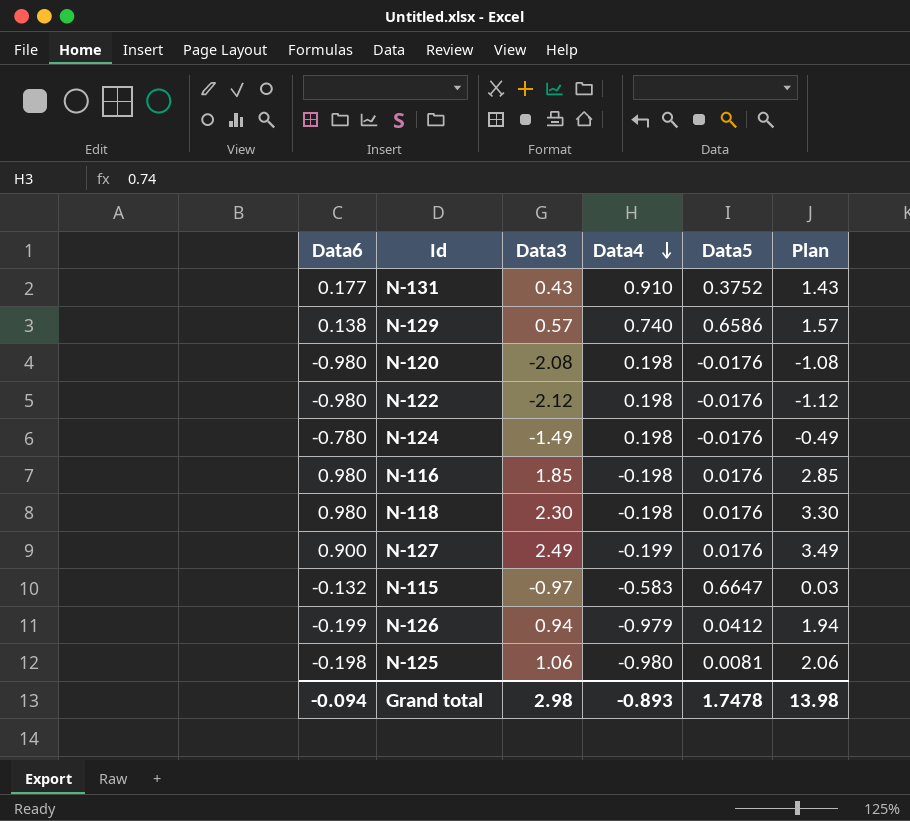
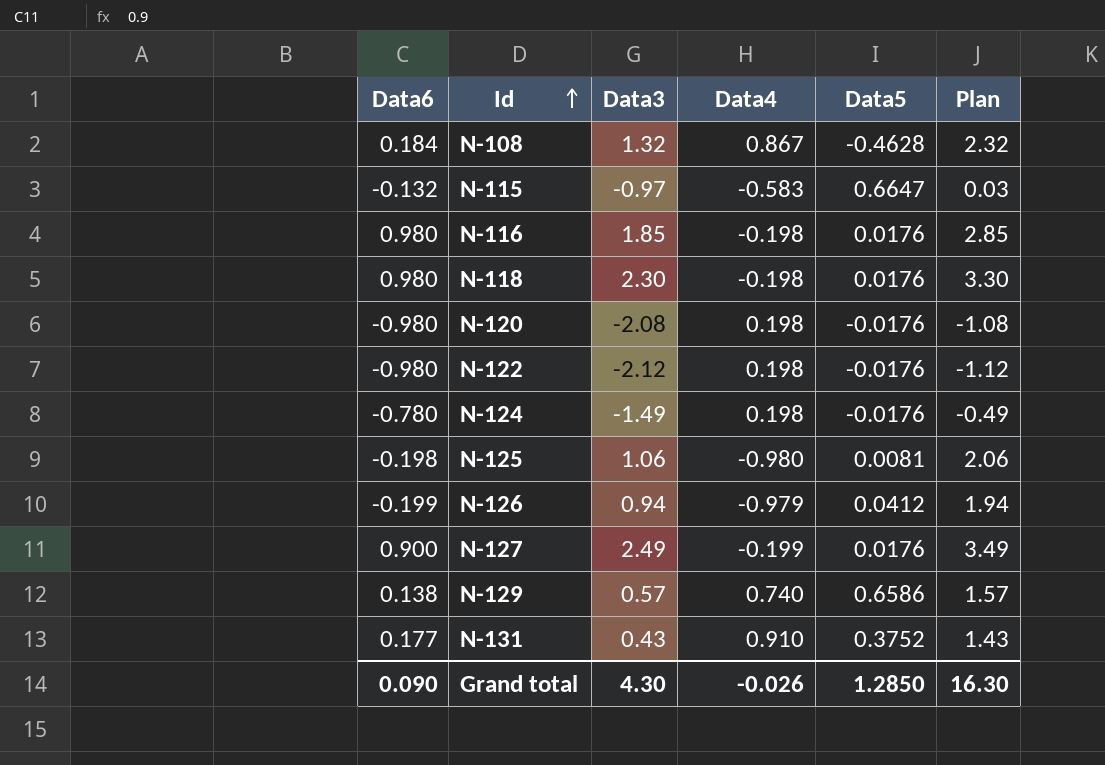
row order: Data4 descending -> Id ascending
row N-108: none -> 0.184 | 1.32 | 0.867 | -0.4628 | 2.32
Grand total | Data6: -0.094 -> 0.090
Grand total | Data3: 2.98 -> 4.30
Grand total | Data4: -0.893 -> -0.026
Grand total | Data5: 1.7478 -> 1.2850
Grand total | Plan: 13.98 -> 16.30

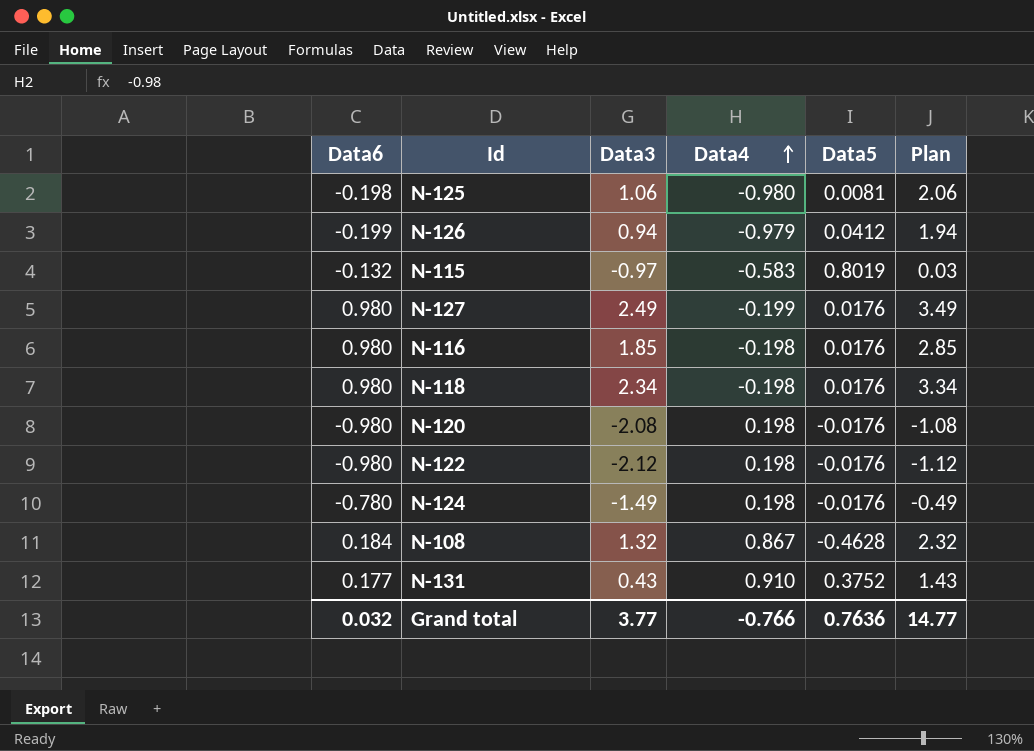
row order: Id ascending -> Data4 ascending
row N-129: 0.138 | 0.57 | 0.740 | 0.6586 | 1.57 -> none
N-115 | Data5: 0.6647 -> 0.8019
N-127 | Data6: 0.900 -> 0.980
N-118 | Data3: 2.30 -> 2.34
N-118 | Plan: 3.30 -> 3.34
Grand total | Data6: 0.090 -> 0.032
Grand total | Data3: 4.30 -> 3.77
Grand total | Data4: -0.026 -> -0.766
Grand total | Data5: 1.2850 -> 0.7636
Grand total | Plan: 16.30 -> 14.77

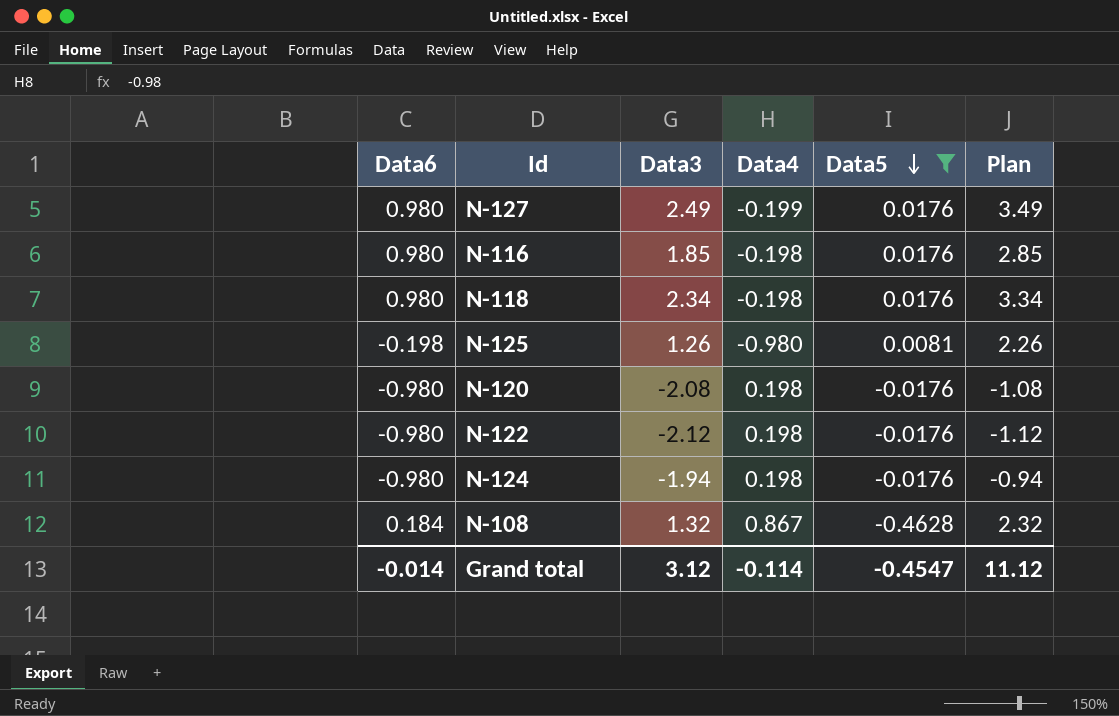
filter: none -> Data5 <= 0.0176
row order: Data4 ascending -> Data5 descending
N-125 | Data3: 1.06 -> 1.26
N-125 | Plan: 2.06 -> 2.26
N-124 | Data6: -0.780 -> -0.980
N-124 | Data3: -1.49 -> -1.94
N-124 | Plan: -0.49 -> -0.94
Grand total | Data6: 0.032 -> -0.014
Grand total | Data3: 3.77 -> 3.12
Grand total | Data4: -0.766 -> -0.114
Grand total | Data5: 0.7636 -> -0.4547
Grand total | Plan: 14.77 -> 11.12

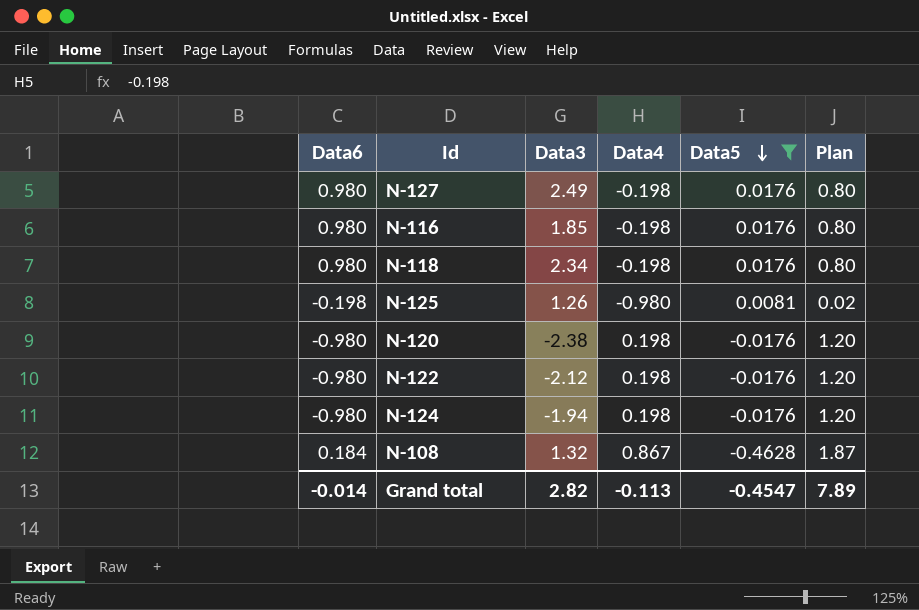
column Plan | formula: [Data3] + 1 -> [Data4] + 1
N-127 | Data4: -0.199 -> -0.198
N-120 | Data3: -2.08 -> -2.38
Grand total | Data3: 3.12 -> 2.82
Grand total | Data4: -0.114 -> -0.113
Grand total | Plan: 11.12 -> 7.89

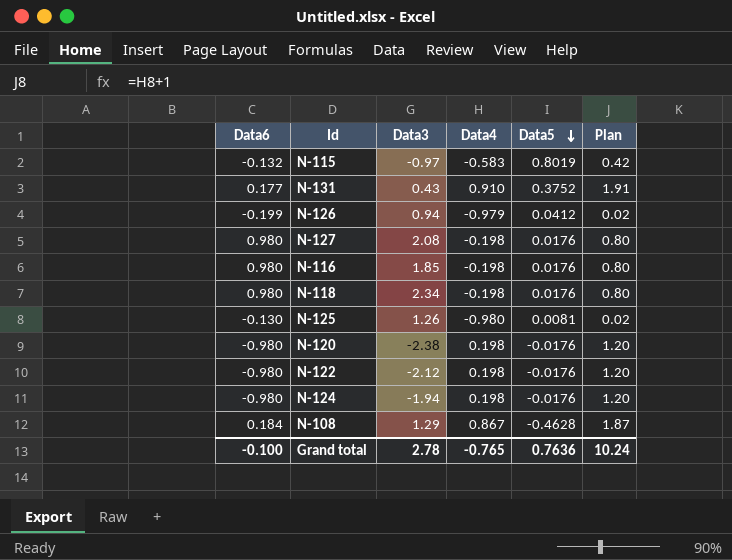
filter: Data5 <= 0.0176 -> none
N-127 | Data3: 2.49 -> 2.08
N-125 | Data6: -0.198 -> -0.130
N-108 | Data3: 1.32 -> 1.29
Grand total | Data6: -0.014 -> -0.100
Grand total | Data3: 2.82 -> 2.78
Grand total | Data4: -0.113 -> -0.765
Grand total | Data5: -0.4547 -> 0.7636
Grand total | Plan: 7.89 -> 10.24

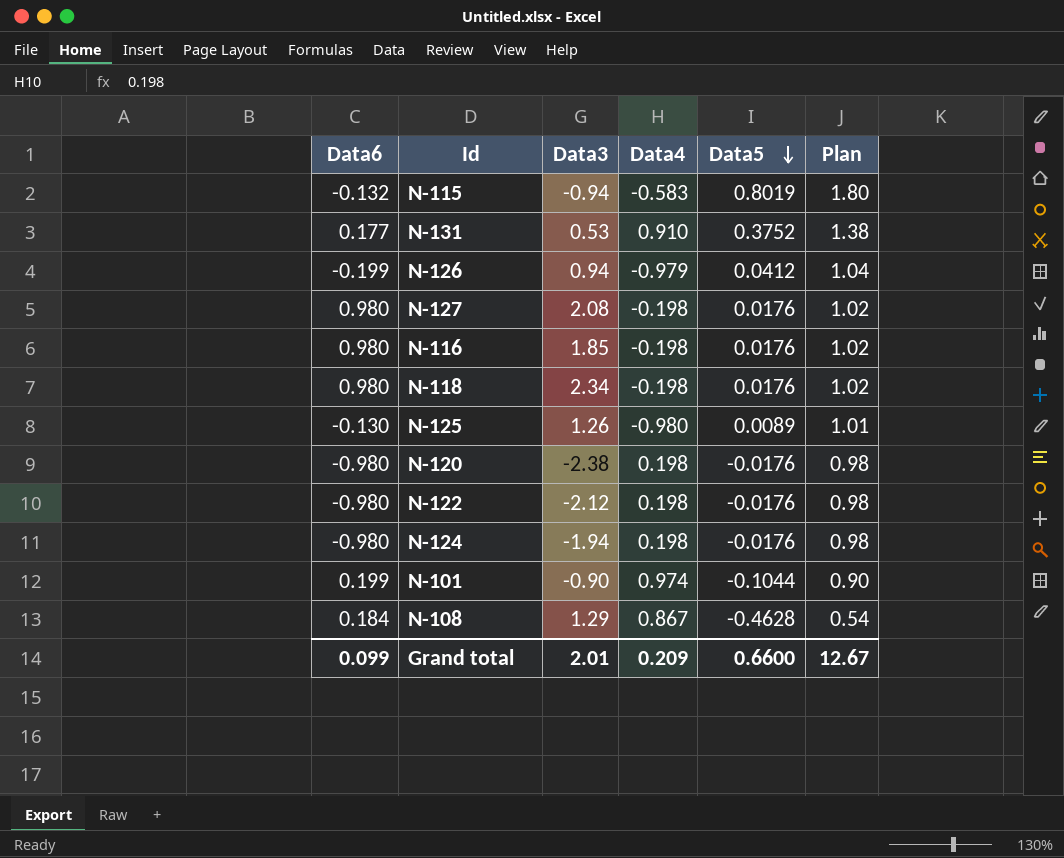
column Plan | formula: [Data4] + 1 -> [Data5] + 1
N-115 | Data3: -0.97 -> -0.94
N-131 | Data3: 0.43 -> 0.53
N-125 | Data5: 0.0081 -> 0.0089
row N-101: none -> 0.199 | -0.90 | 0.974 | -0.1044 | 0.90
Grand total | Data6: -0.100 -> 0.099
Grand total | Data3: 2.78 -> 2.01
Grand total | Data4: -0.765 -> 0.209
Grand total | Data5: 0.7636 -> 0.6600
Grand total | Plan: 10.24 -> 12.67

